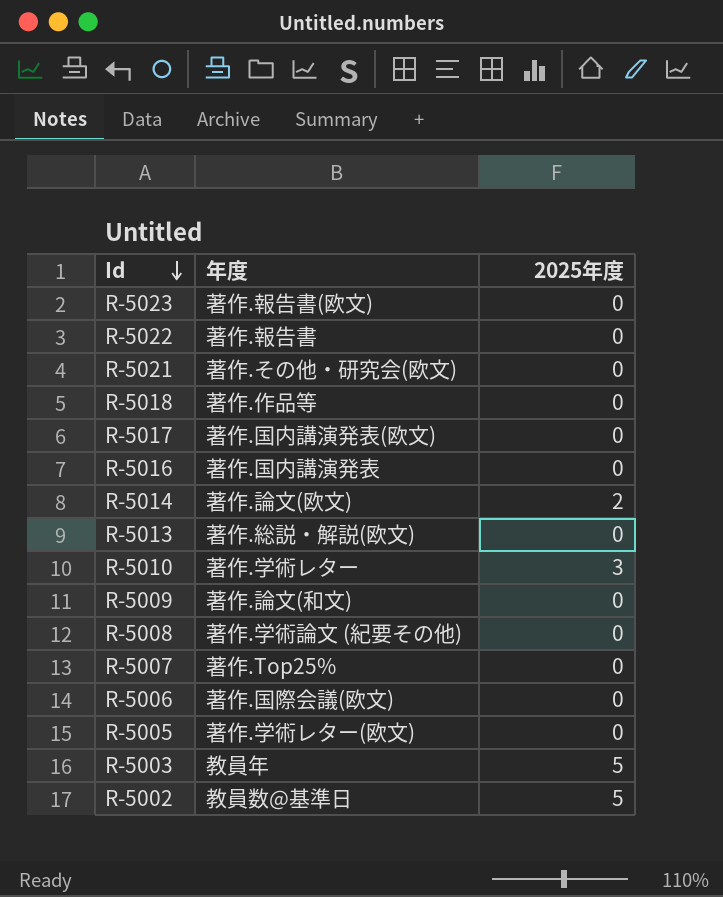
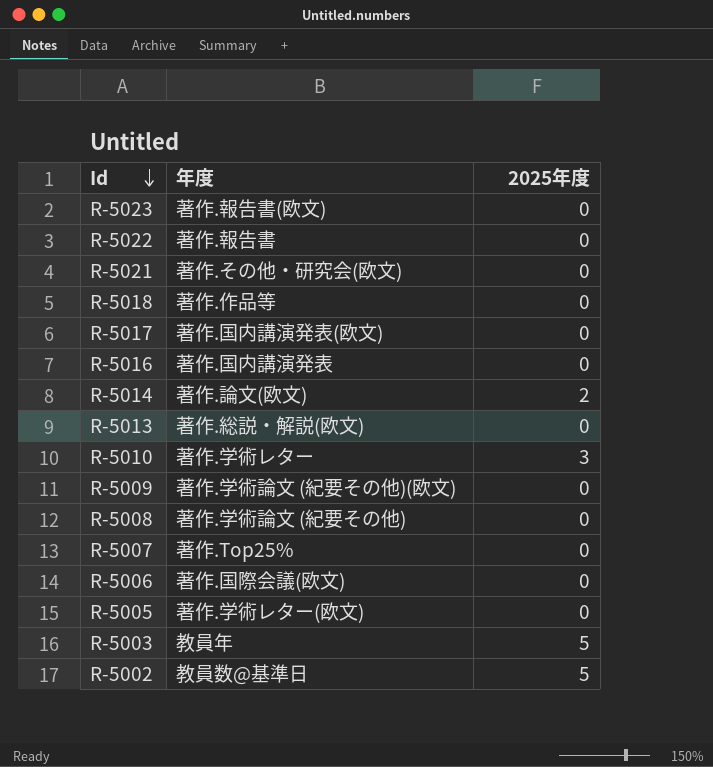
R-5009 | 年度: 著作.論文(和文) -> 著作.学術論文 (紀要その他)(欧文)

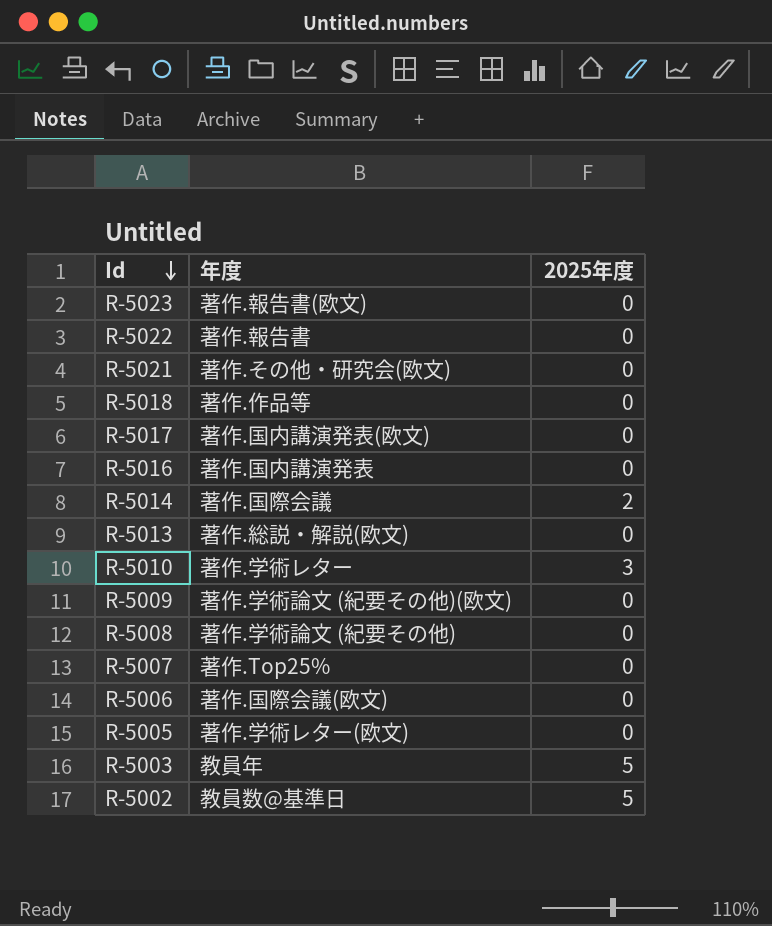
R-5014 | 年度: 著作.論文(欧文) -> 著作.国際会議

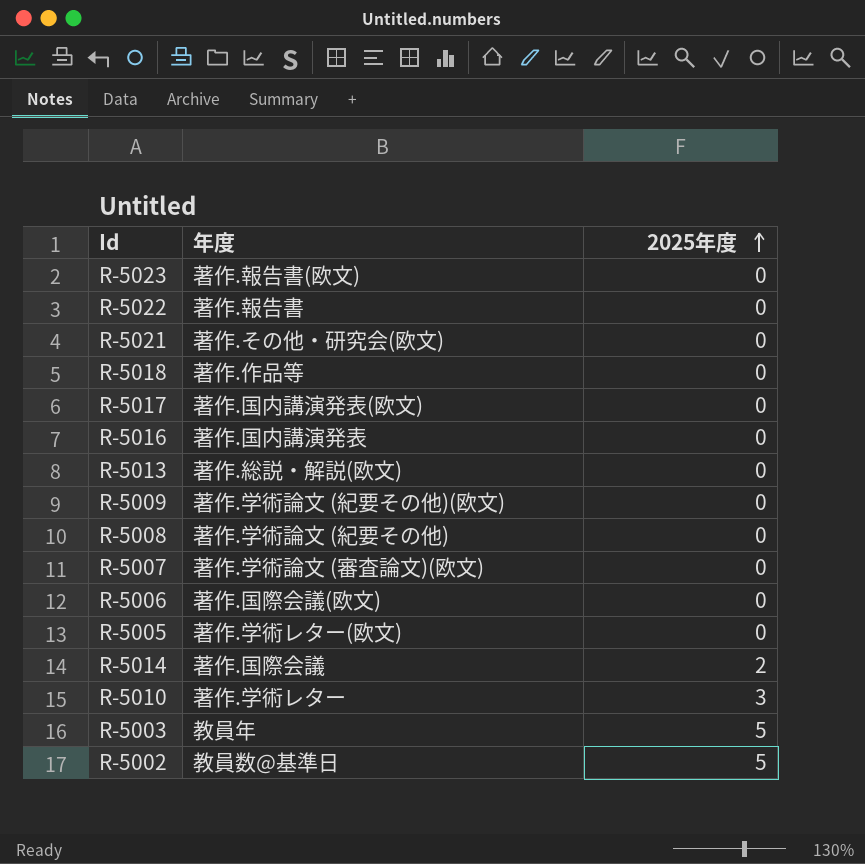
row order: Id descending -> 2025年度 ascending
R-5007 | 年度: 著作.Top25% -> 著作.学術論文 (審査論文)(欧文)

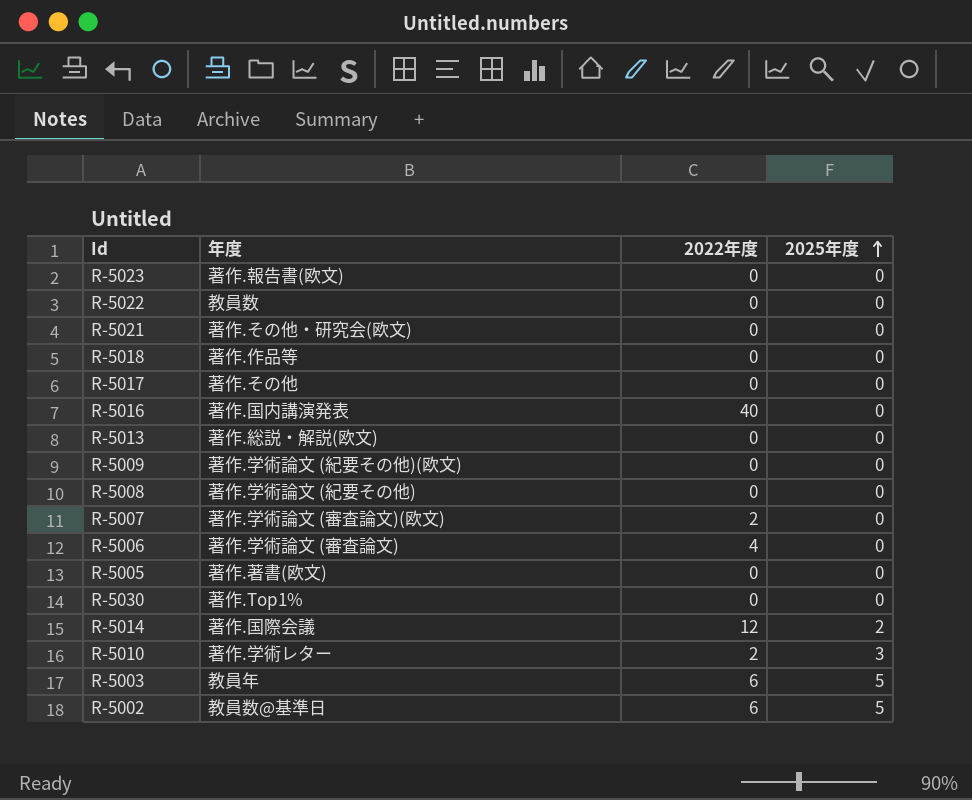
column 2022年度 | position: none -> 3
R-5022 | 年度: 著作.報告書 -> 教員数
R-5017 | 年度: 著作.国内講演発表(欧文) -> 著作.その他
R-5006 | 年度: 著作.国際会議(欧文) -> 著作.学術論文 (審査論文)
R-5005 | 年度: 著作.学術レター(欧文) -> 著作.著書(欧文)
row R-5030: none -> 著作.Top1% | 0 | 0

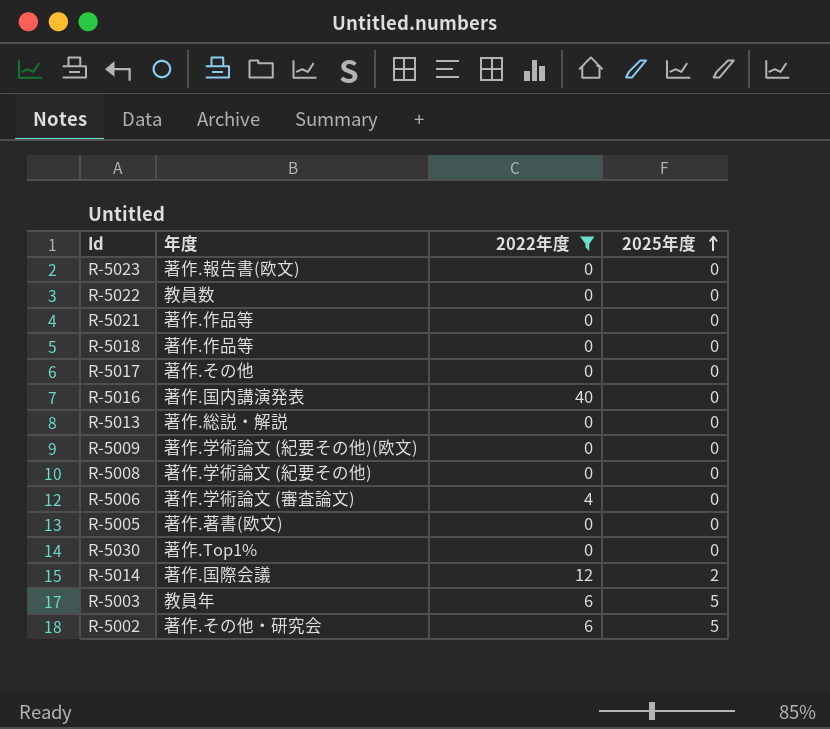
filter: none -> 2022年度 != 2
R-5021 | 年度: 著作.その他・研究会(欧文) -> 著作.作品等
R-5013 | 年度: 著作.総説・解説(欧文) -> 著作.総説・解説
R-5002 | 年度: 教員数@基準日 -> 著作.その他・研究会

